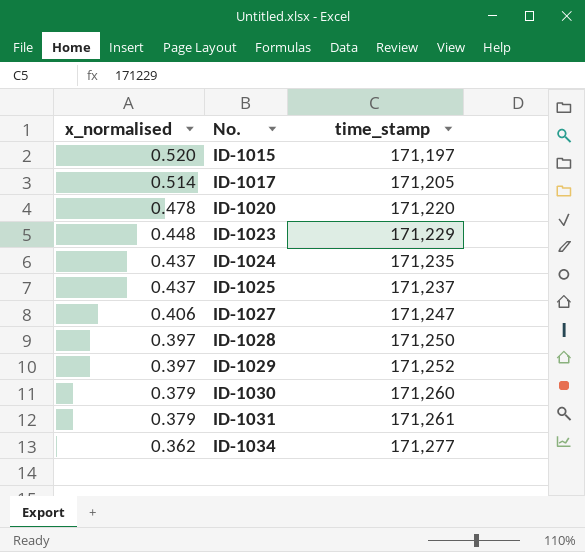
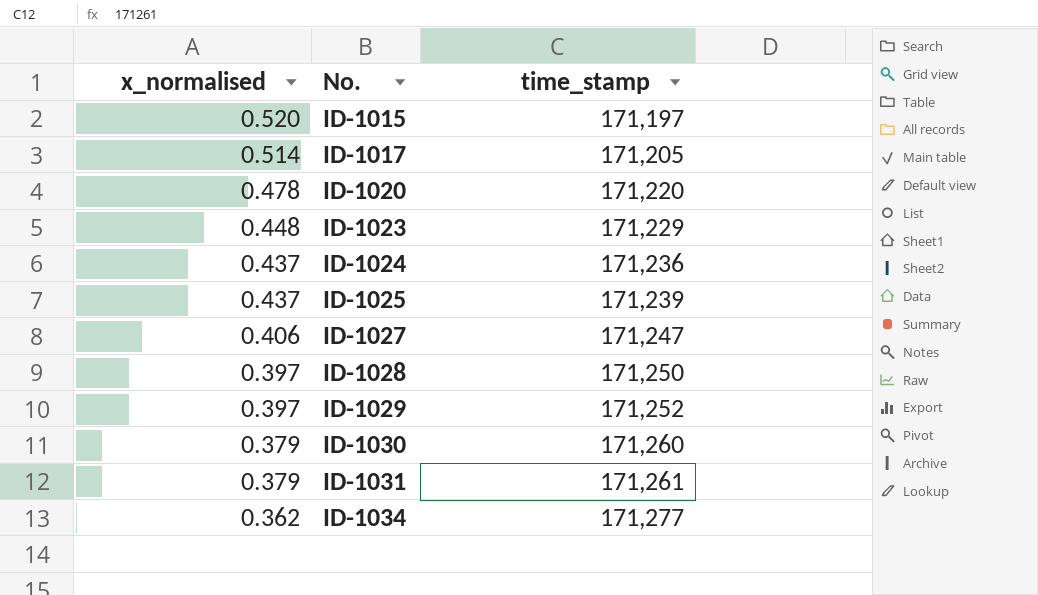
ID-1024 | time_stamp: 171,235 -> 171,236
ID-1025 | time_stamp: 171,237 -> 171,239

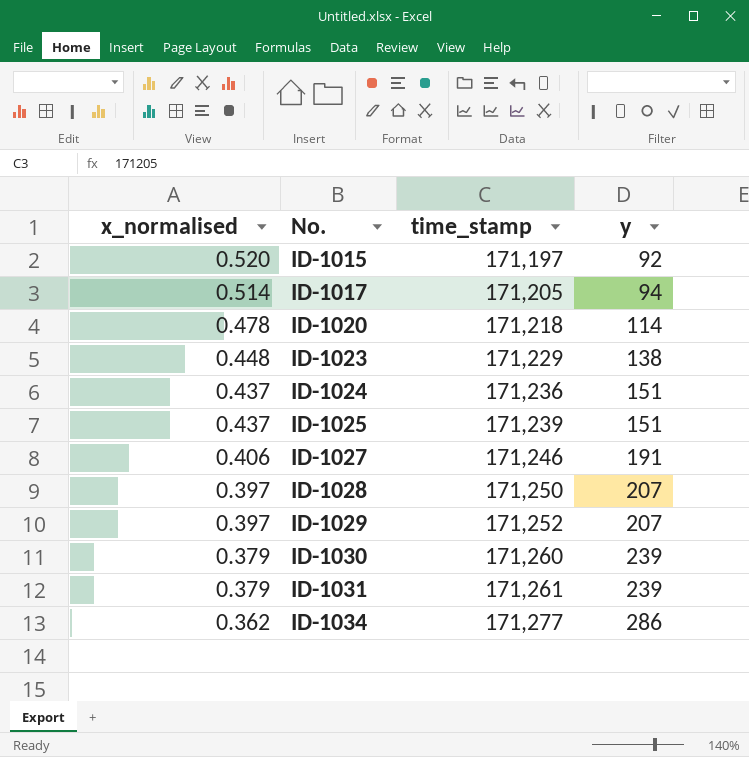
column y | position: none -> 4
ID-1020 | time_stamp: 171,220 -> 171,218
ID-1027 | time_stamp: 171,247 -> 171,246

